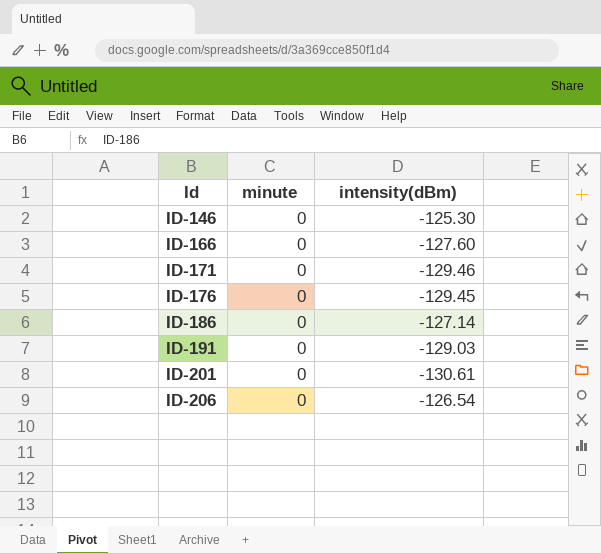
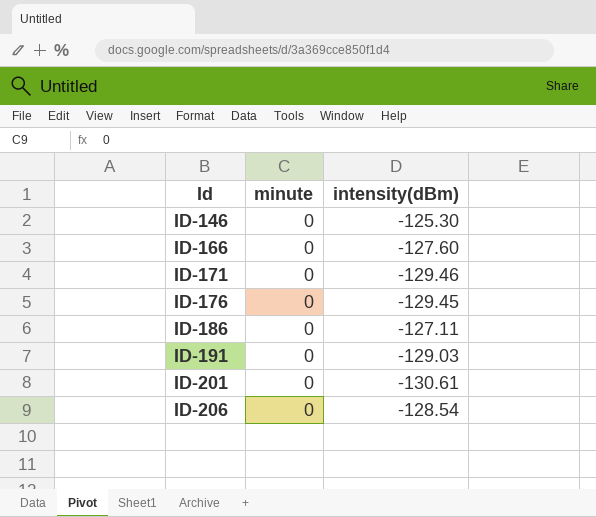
ID-186 | intensity(dBm): -127.14 -> -127.11
ID-206 | intensity(dBm): -126.54 -> -128.54

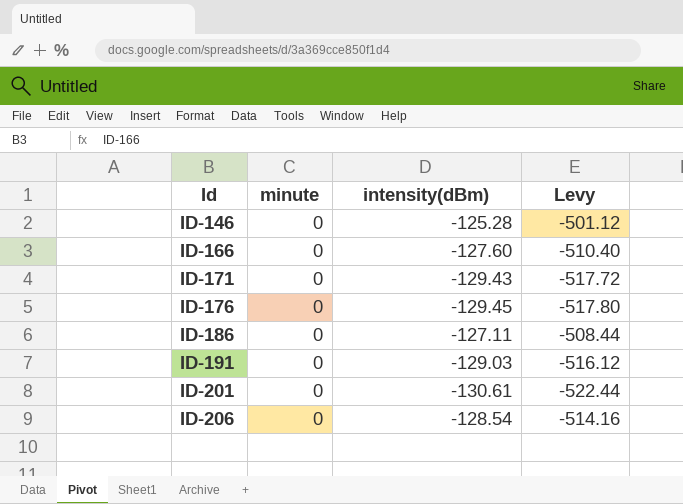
column Levy | formula: none -> [intensity(dBm)] * 4
ID-146 | intensity(dBm): -125.30 -> -125.28
ID-171 | intensity(dBm): -129.46 -> -129.43

